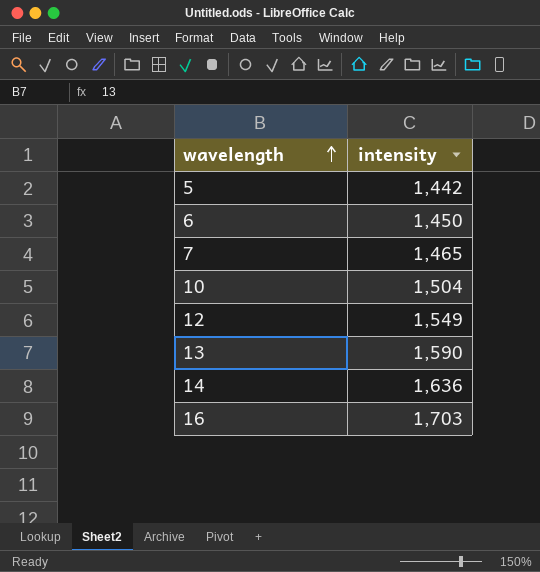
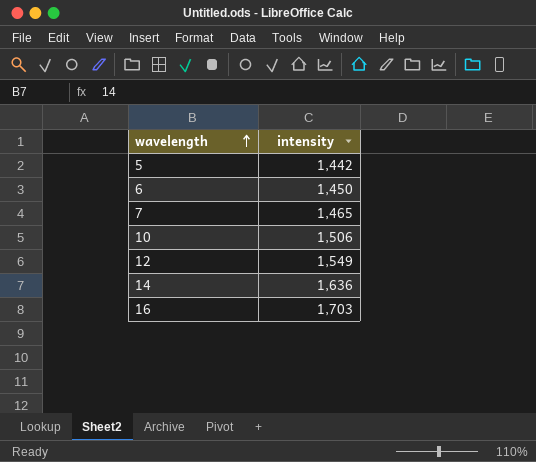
row 13: 1,590 -> none
10 | intensity: 1,504 -> 1,506

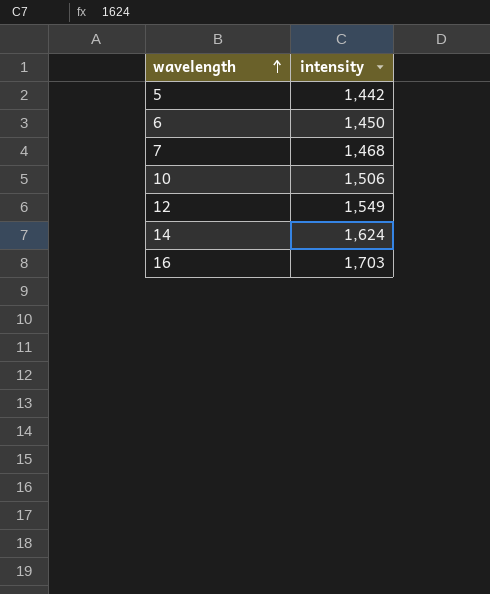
7 | intensity: 1,465 -> 1,468
14 | intensity: 1,636 -> 1,624

